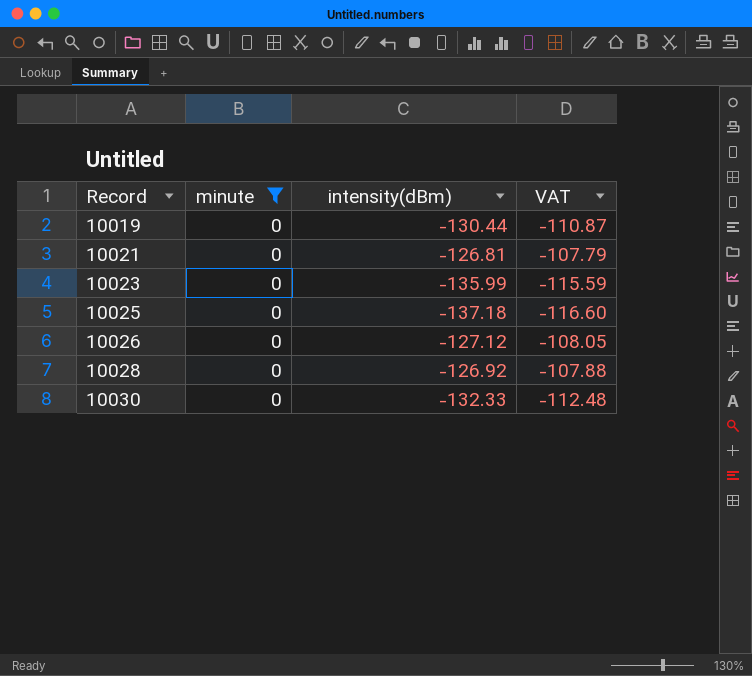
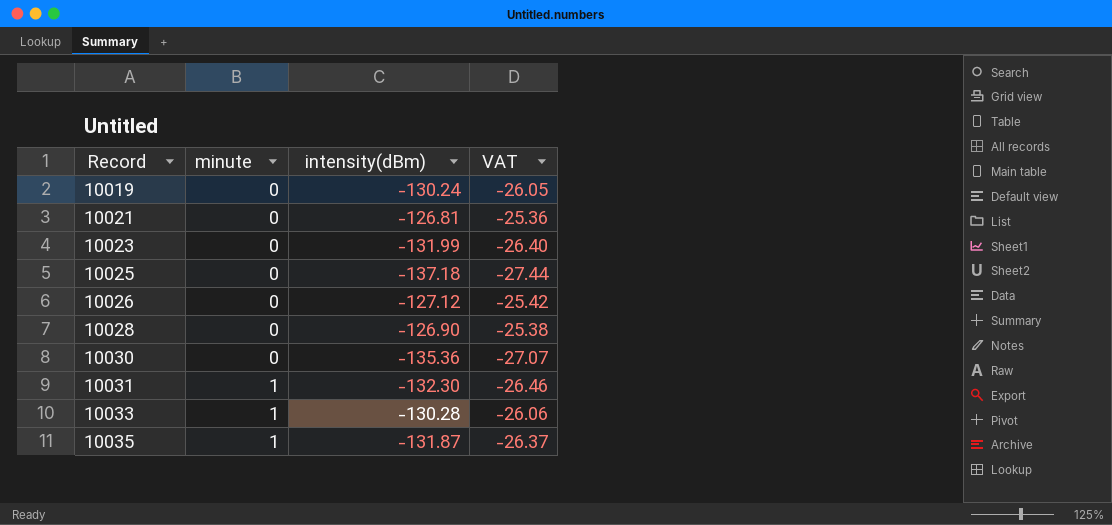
filter: minute = 0 -> none
column VAT | formula: [intensity(dBm)] * 0.85 -> [intensity(dBm)] * 0.2
10019 | intensity(dBm): -130.44 -> -130.24
10023 | intensity(dBm): -135.99 -> -131.99
10028 | intensity(dBm): -126.92 -> -126.90
10030 | intensity(dBm): -132.33 -> -135.36

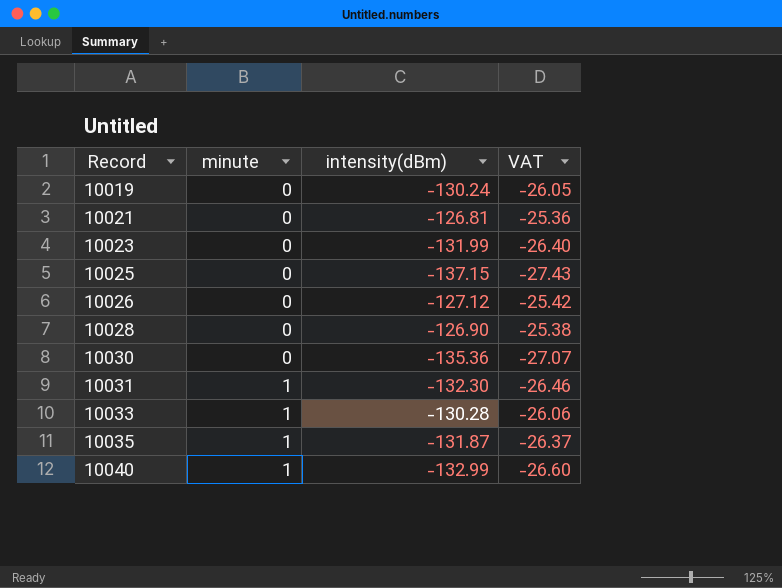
10025 | intensity(dBm): -137.18 -> -137.15
10025 | VAT: -27.44 -> -27.43
row 10040: none -> 1 | -132.99 | -26.60

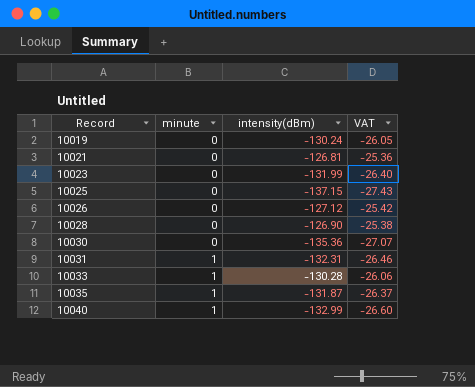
10031 | intensity(dBm): -132.30 -> -132.31

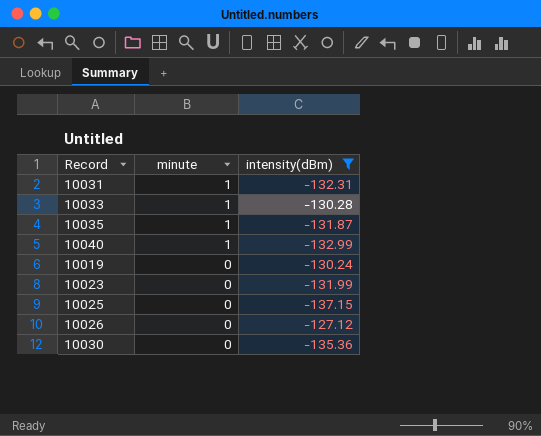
filter: none -> intensity(dBm) <= -127.12
row order: Record ascending -> minute descending
column VAT | formula: [intensity(dBm)] * 0.2 -> none

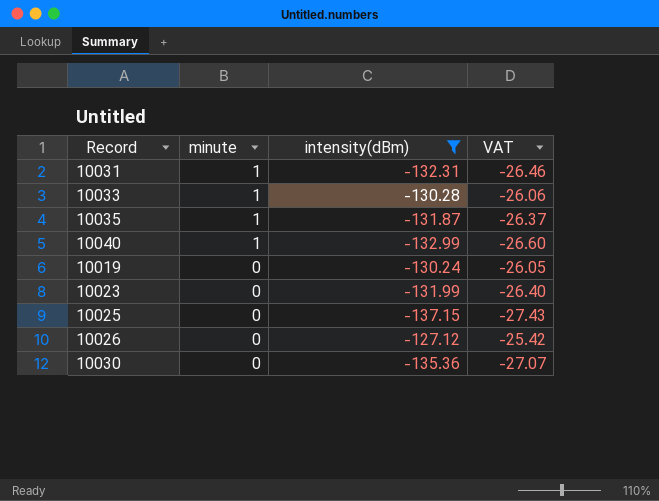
column VAT | formula: none -> [intensity(dBm)] * 0.2

